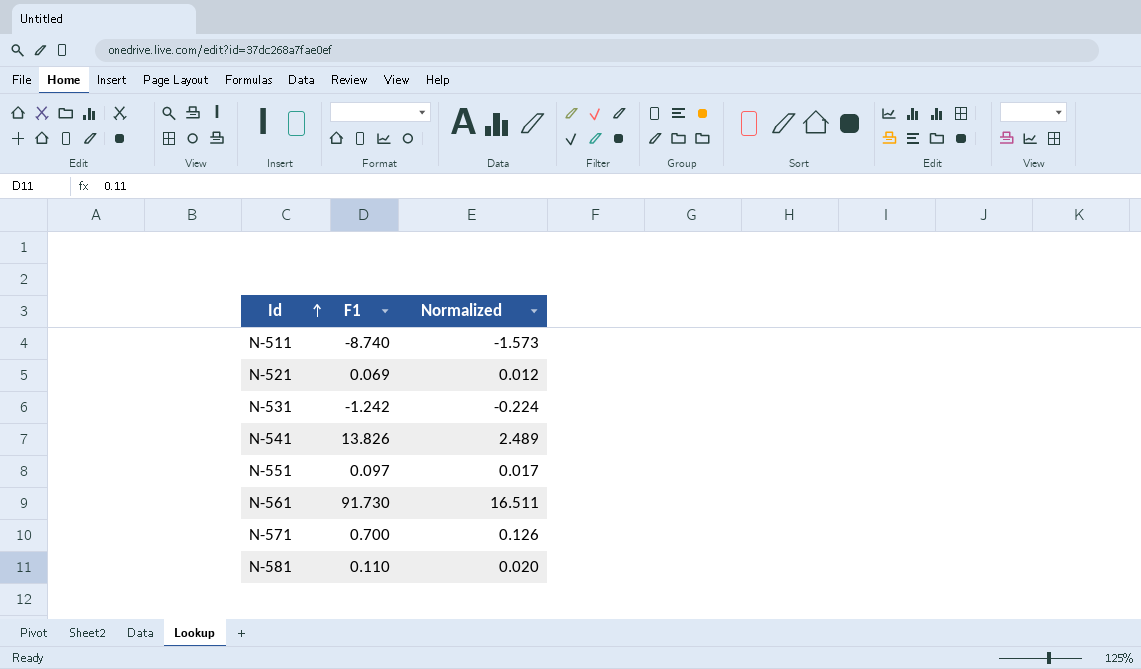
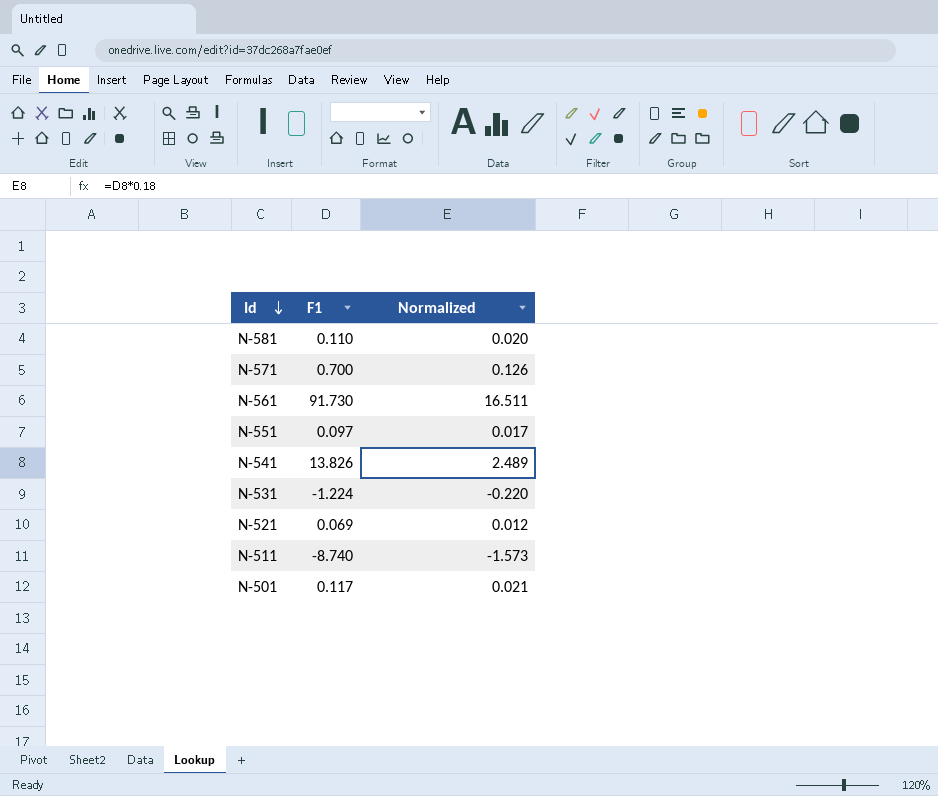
row order: Id ascending -> Id descending
N-531 | F1: -1.242 -> -1.224
N-531 | Normalized: -0.224 -> -0.220
row N-501: none -> 0.117 | 0.021

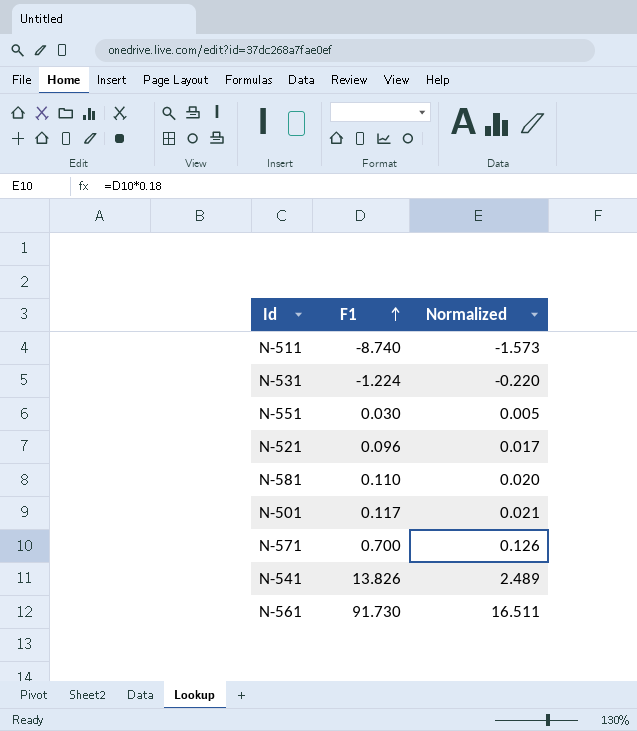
row order: Id descending -> F1 ascending
N-551 | F1: 0.097 -> 0.030
N-551 | Normalized: 0.017 -> 0.005
N-521 | F1: 0.069 -> 0.096
N-521 | Normalized: 0.012 -> 0.017

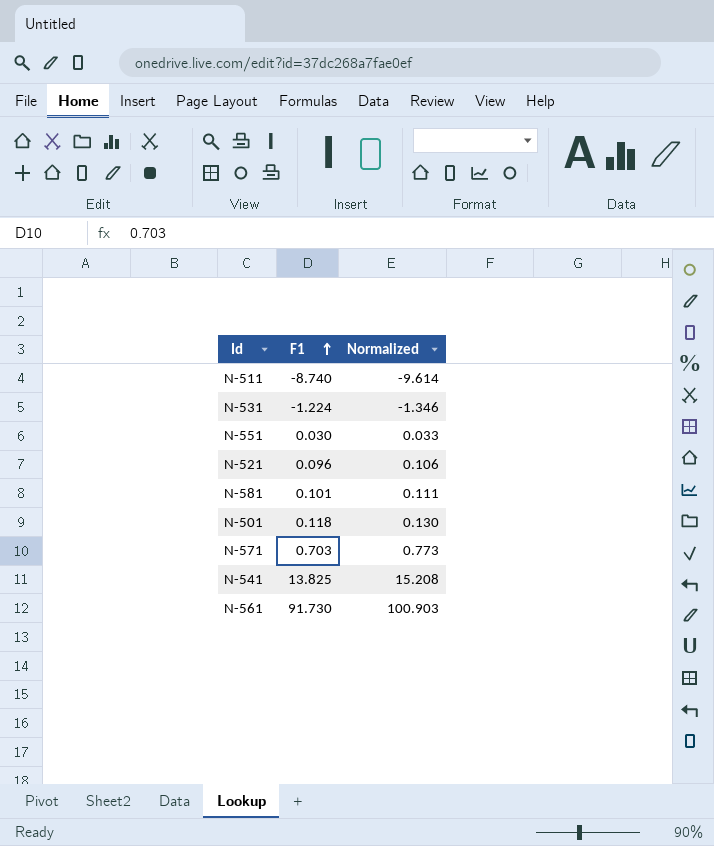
column Normalized | formula: [F1] * 0.18 -> [F1] * 1.1
N-581 | F1: 0.110 -> 0.101
N-501 | F1: 0.117 -> 0.118
N-571 | F1: 0.700 -> 0.703
N-541 | F1: 13.826 -> 13.825

